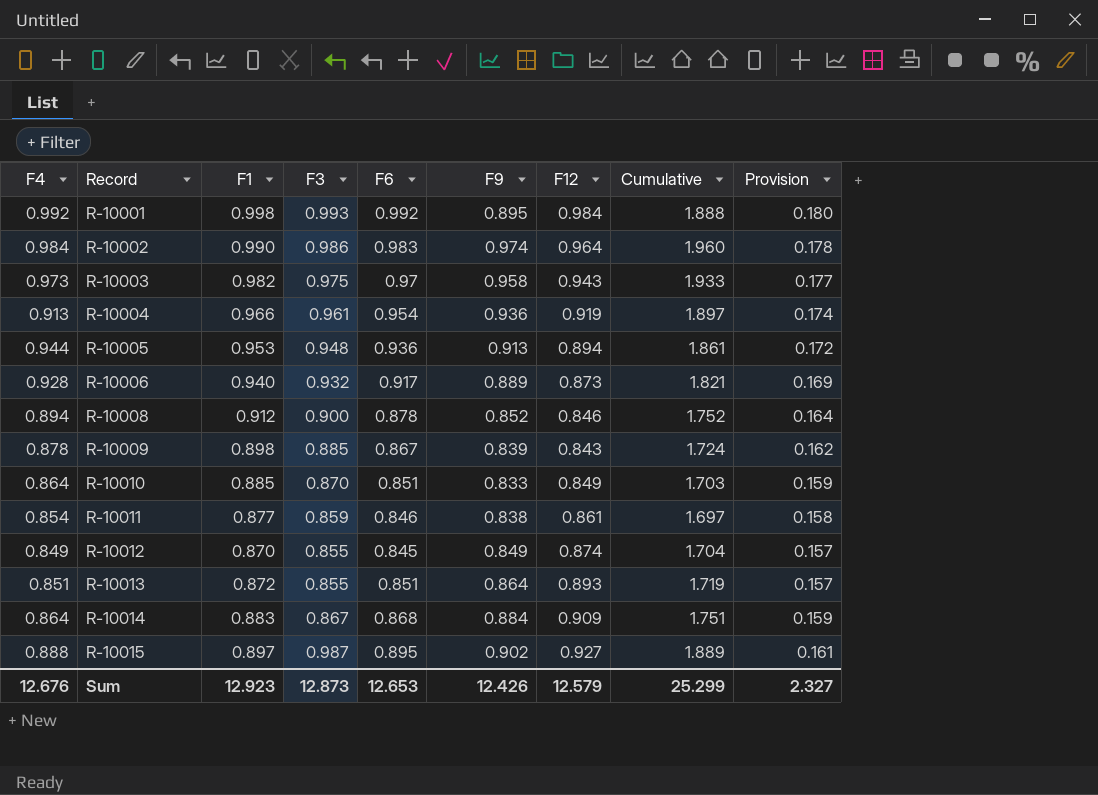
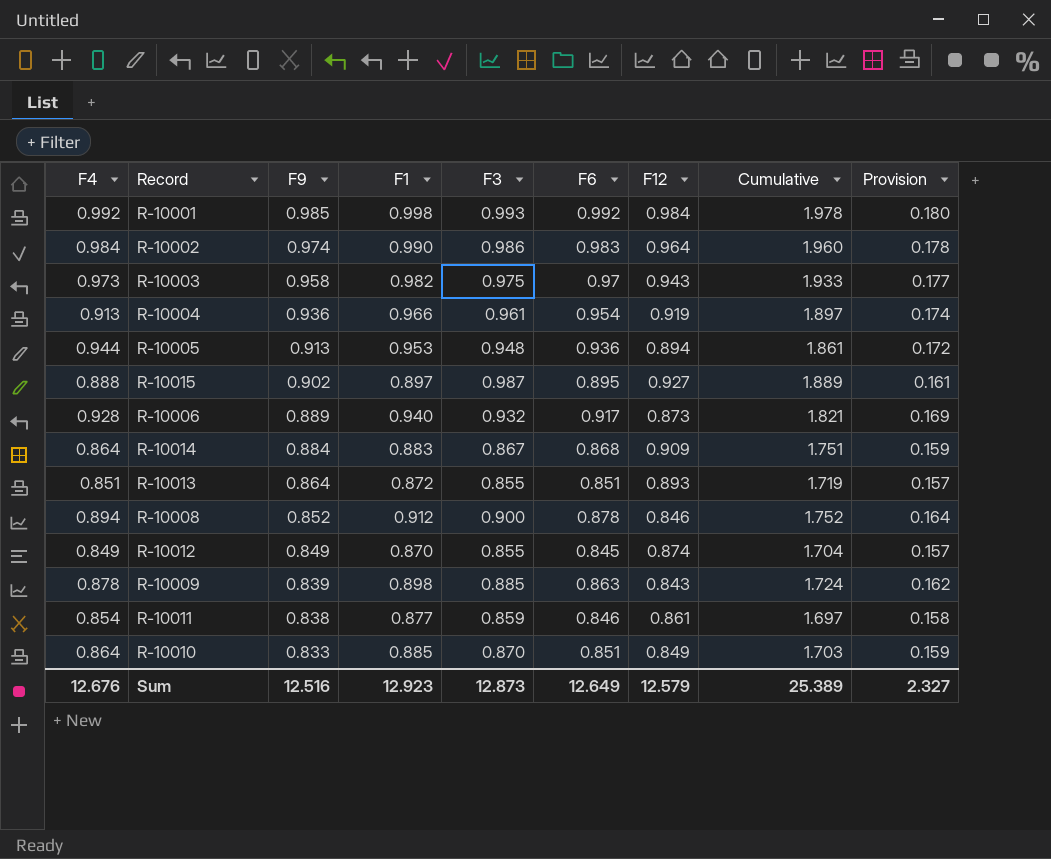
row order: Record ascending -> F9 descending
column F9 | position: 6 -> 3
R-10001 | F9: 0.895 -> 0.985
R-10001 | Cumulative: 1.888 -> 1.978
R-10009 | F6: 0.867 -> 0.863
Sum | F9: 12.426 -> 12.516
Sum | F6: 12.653 -> 12.649
Sum | Cumulative: 25.299 -> 25.389

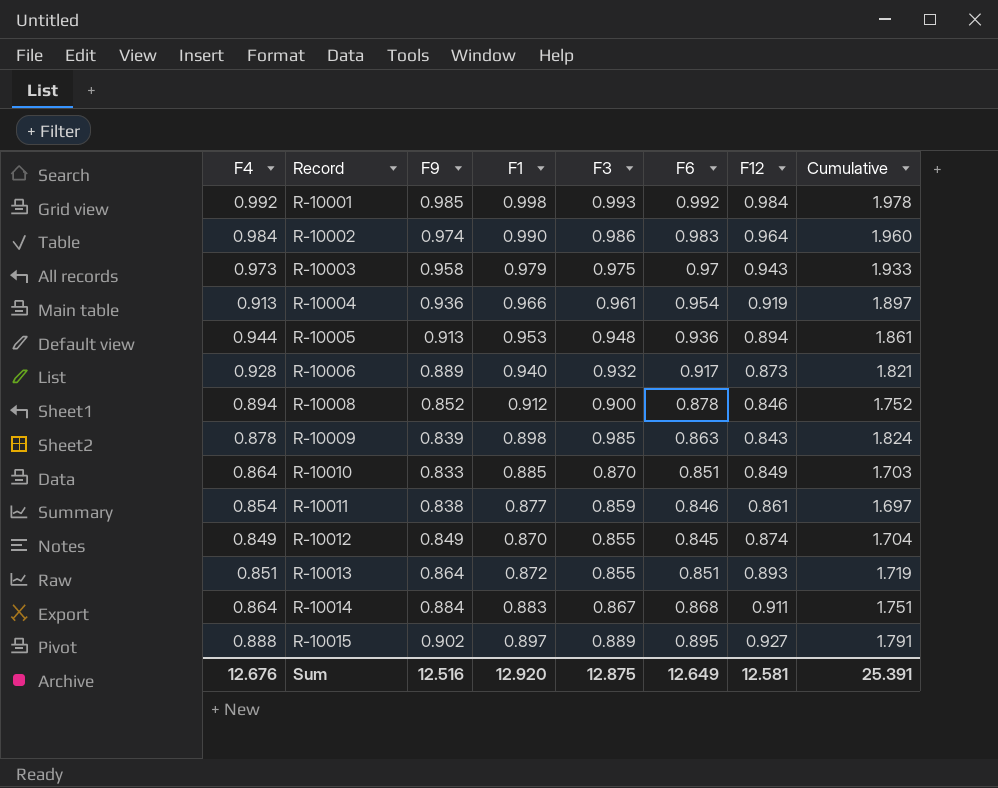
row order: F9 descending -> Record ascending
column Provision | formula: [F1] * 0.18 -> none
R-10003 | F1: 0.982 -> 0.979
R-10009 | F3: 0.885 -> 0.985
R-10009 | Cumulative: 1.724 -> 1.824
R-10014 | F12: 0.909 -> 0.911
R-10015 | F3: 0.987 -> 0.889
R-10015 | Cumulative: 1.889 -> 1.791
Sum | F1: 12.923 -> 12.920
Sum | F3: 12.873 -> 12.875
Sum | F12: 12.579 -> 12.581
Sum | Cumulative: 25.389 -> 25.391

